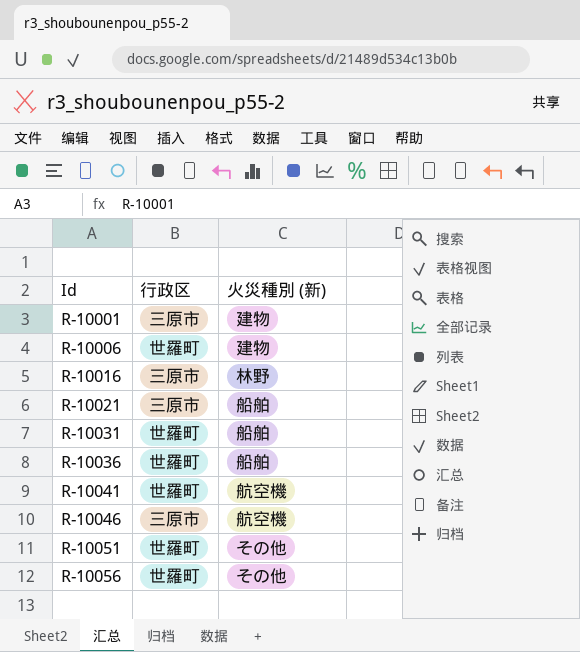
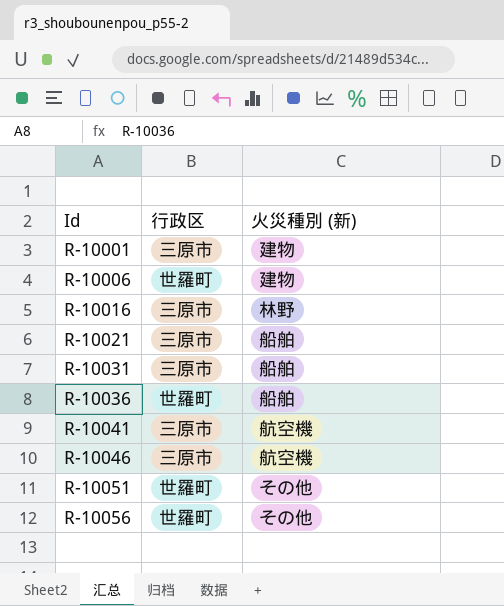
R-10031 | 行政区: 世羅町 -> 三原市
R-10041 | 行政区: 世羅町 -> 三原市

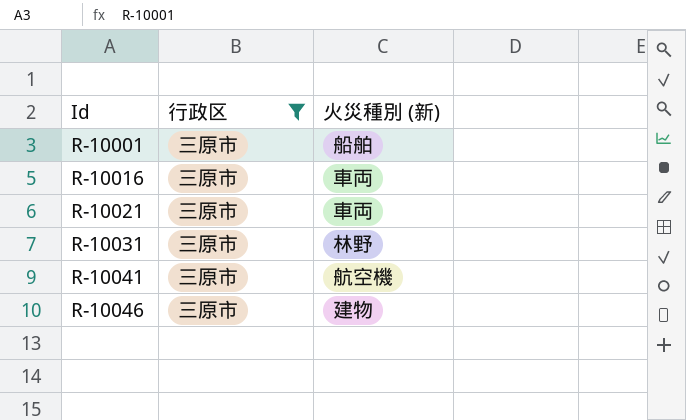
filter: none -> 行政区 = 三原市
R-10001 | 火災種別 (新): 建物 -> 船舶
R-10016 | 火災種別 (新): 林野 -> 車両
R-10021 | 火災種別 (新): 船舶 -> 車両
R-10031 | 火災種別 (新): 船舶 -> 林野
R-10046 | 火災種別 (新): 航空機 -> 建物

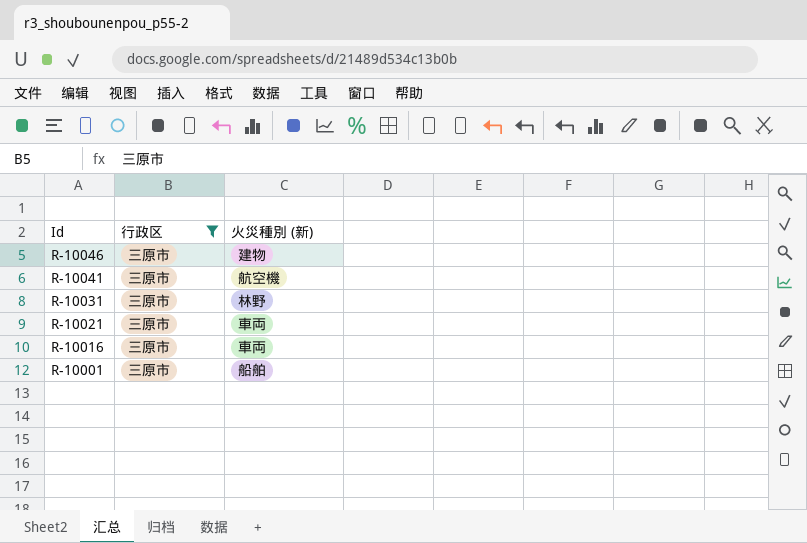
row order: Id ascending -> Id descending

